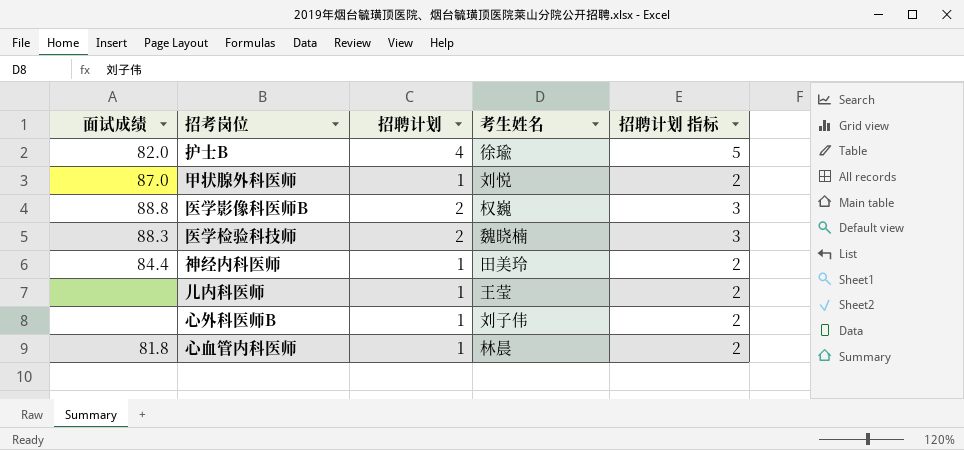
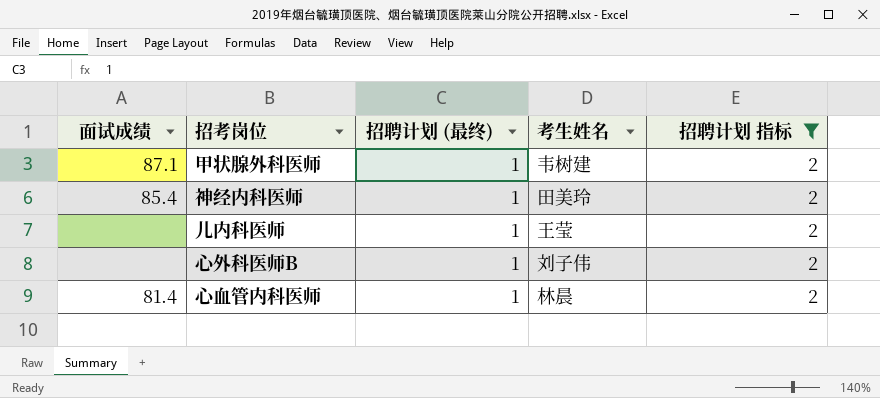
filter: none -> 招聘计划 指标 = 2
column name: 招聘计划 -> 招聘计划 (最终)
甲状腺外科医师 | 面试成绩: 87.0 -> 87.1
甲状腺外科医师 | 考生姓名: 刘悦 -> 韦树建
神经内科医师 | 面试成绩: 84.4 -> 85.4
心血管内科医师 | 面试成绩: 81.8 -> 81.4

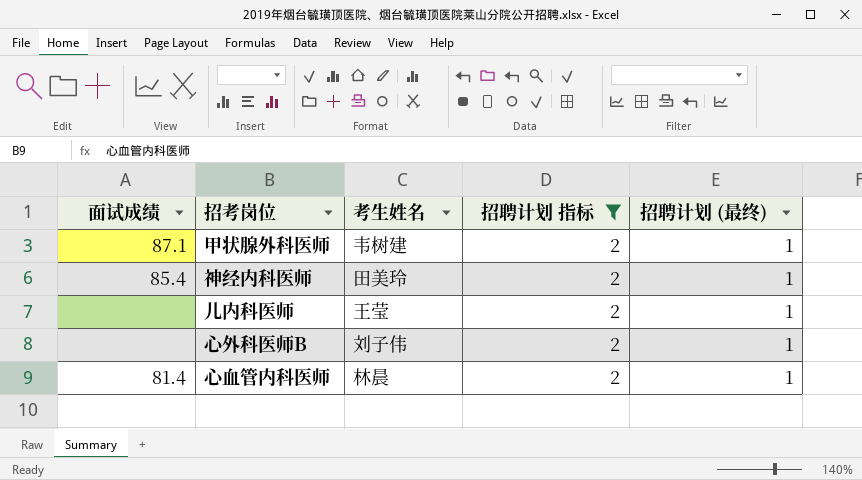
column 招聘计划 (最终) | position: 3 -> 5

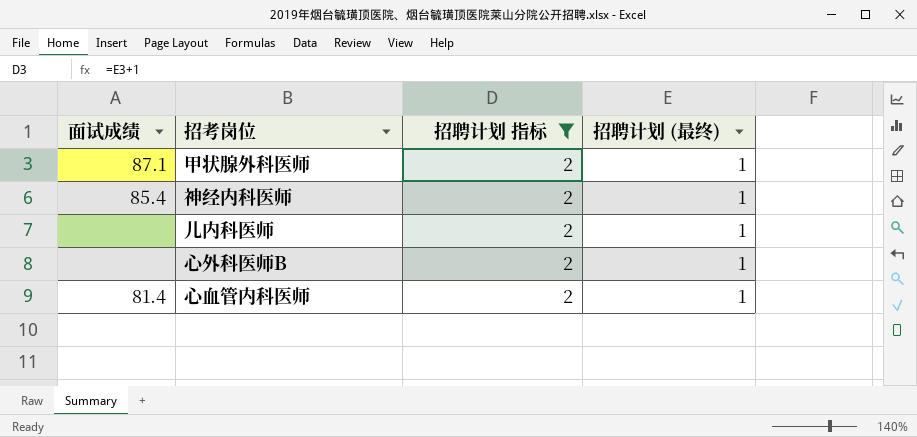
column 考生姓名 | position: 3 -> none

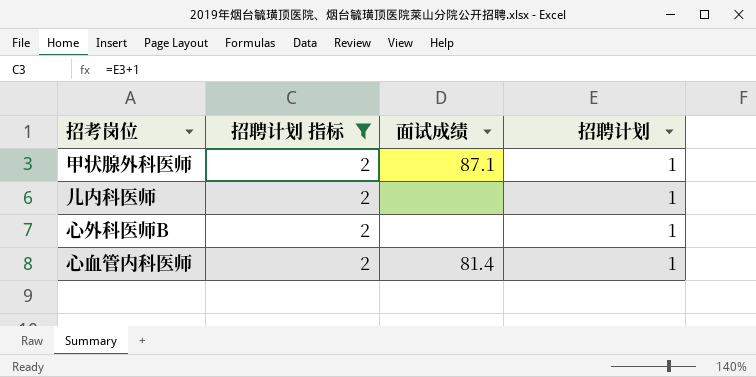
column 面试成绩 | position: 1 -> 3
column name: 招聘计划 (最终) -> 招聘计划
row 神经内科医师: 85.4 | 2 | 1 -> none

